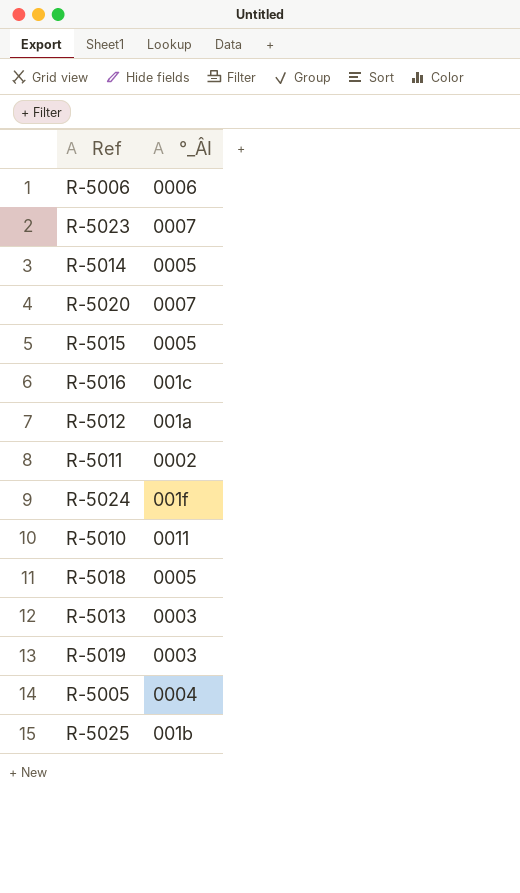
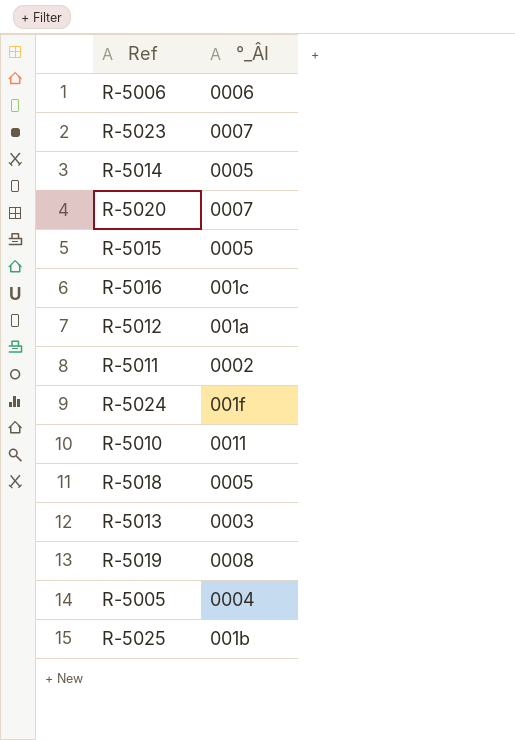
R-5019 | °_ÂI: 0003 -> 0008

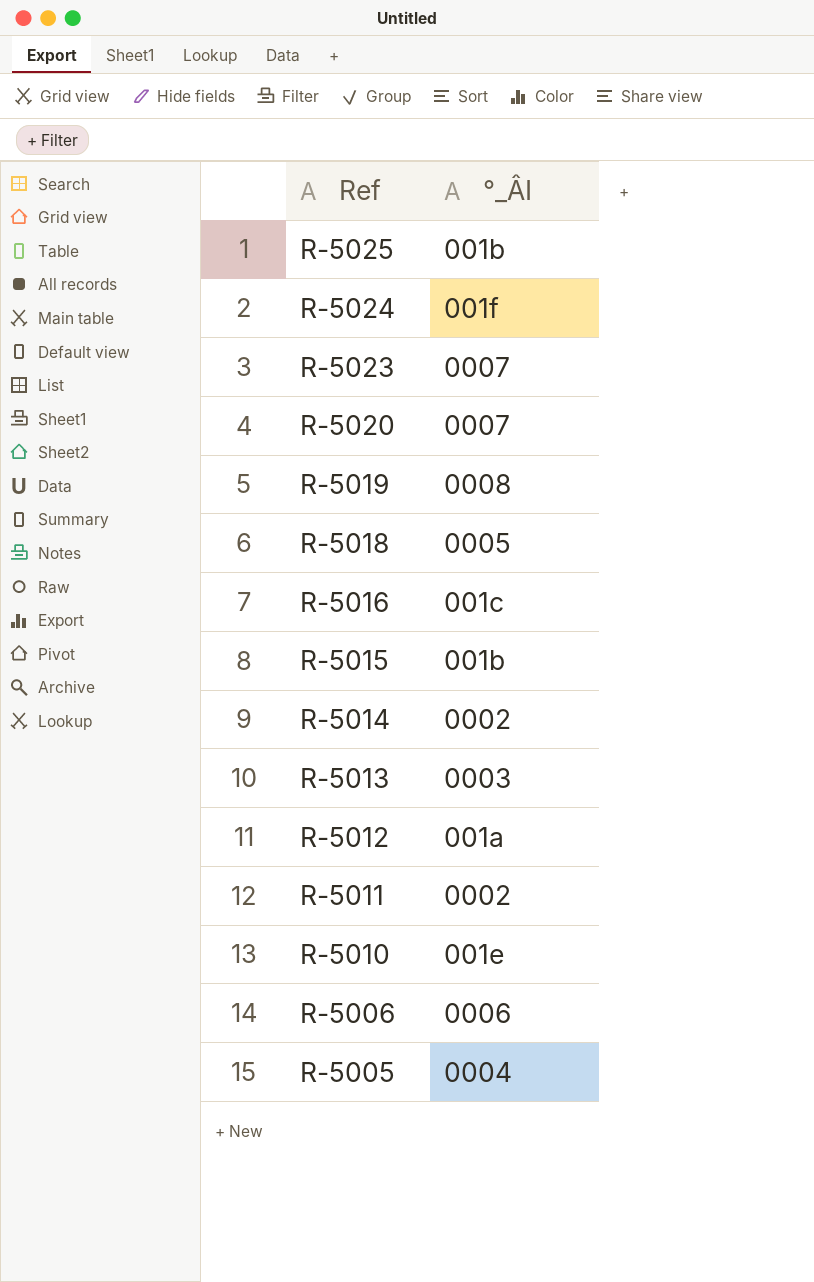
row order: none -> Ref descending
R-5015 | °_ÂI: 0005 -> 001b
R-5014 | °_ÂI: 0005 -> 0002
R-5010 | °_ÂI: 0011 -> 001e

